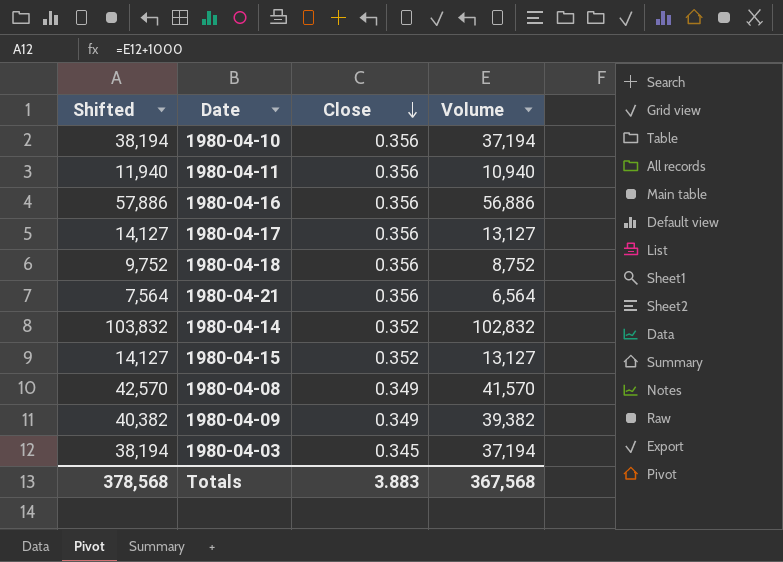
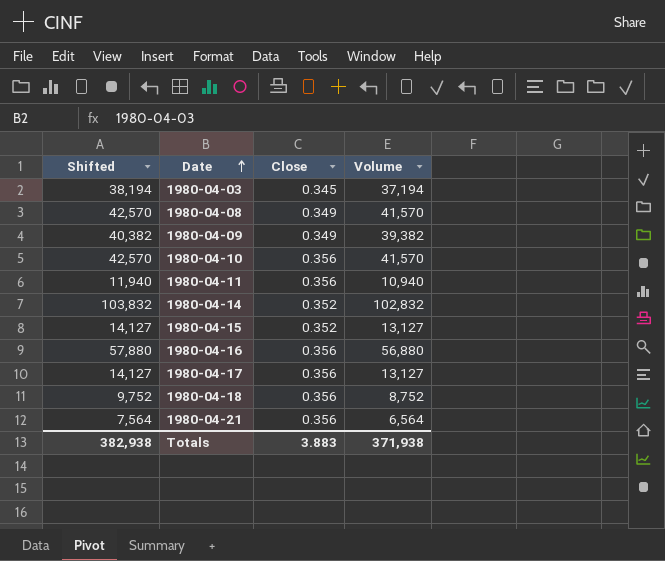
row order: Close descending -> Date ascending
1980-04-10 | Shifted: 38,194 -> 42,570
1980-04-10 | Volume: 37,194 -> 41,570
1980-04-16 | Shifted: 57,886 -> 57,880
1980-04-16 | Volume: 56,886 -> 56,880
Totals | Shifted: 378,568 -> 382,938
Totals | Volume: 367,568 -> 371,938

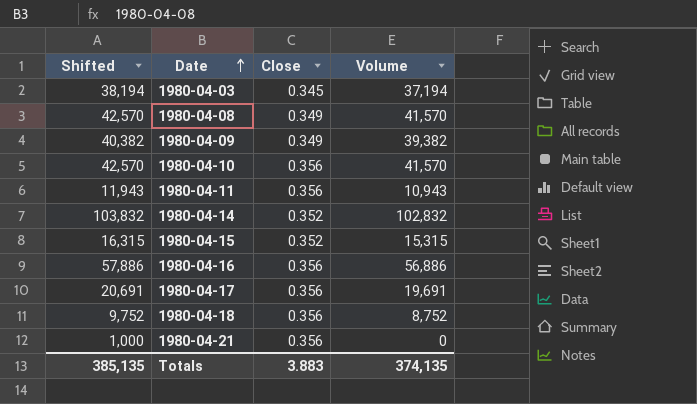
1980-04-11 | Shifted: 11,940 -> 11,943
1980-04-11 | Volume: 10,940 -> 10,943
1980-04-15 | Shifted: 14,127 -> 16,315
1980-04-15 | Volume: 13,127 -> 15,315
1980-04-16 | Shifted: 57,880 -> 57,886
1980-04-16 | Volume: 56,880 -> 56,886
1980-04-17 | Shifted: 14,127 -> 20,691
1980-04-17 | Volume: 13,127 -> 19,691
1980-04-21 | Shifted: 7,564 -> 1,000
1980-04-21 | Volume: 6,564 -> 0
Totals | Shifted: 382,938 -> 385,135
Totals | Volume: 371,938 -> 374,135

